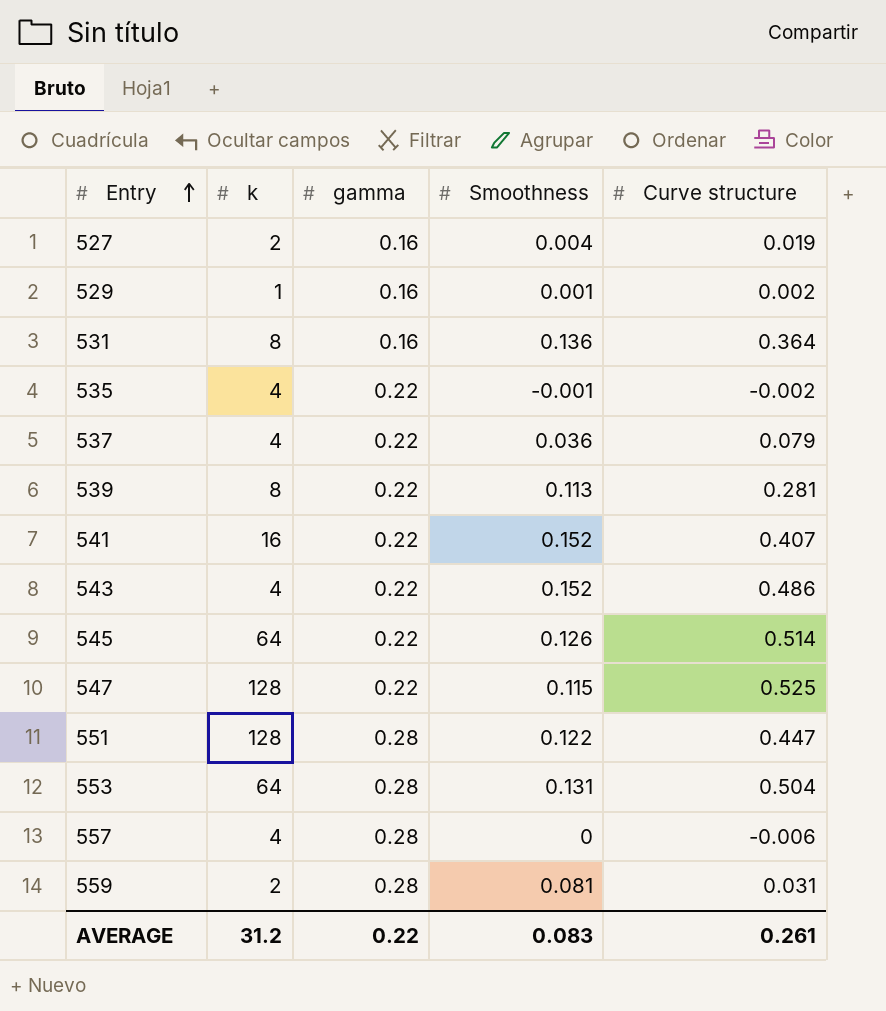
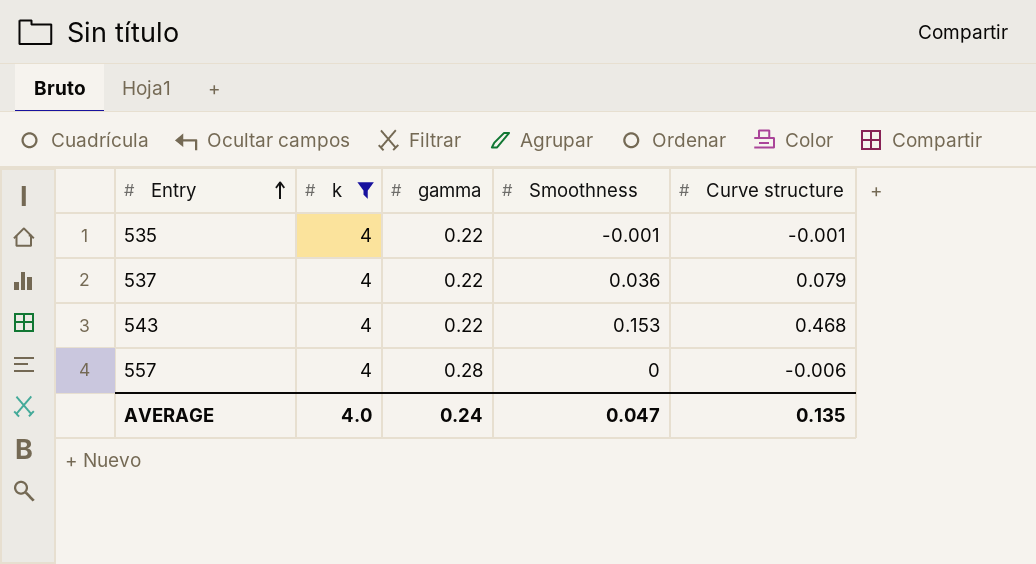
filter: none -> k = 4
535 | Curve structure: -0.002 -> -0.001
543 | Smoothness: 0.152 -> 0.153
543 | Curve structure: 0.486 -> 0.468
AVERAGE | k: 31.2 -> 4.0
AVERAGE | gamma: 0.22 -> 0.24
AVERAGE | Smoothness: 0.083 -> 0.047
AVERAGE | Curve structure: 0.261 -> 0.135

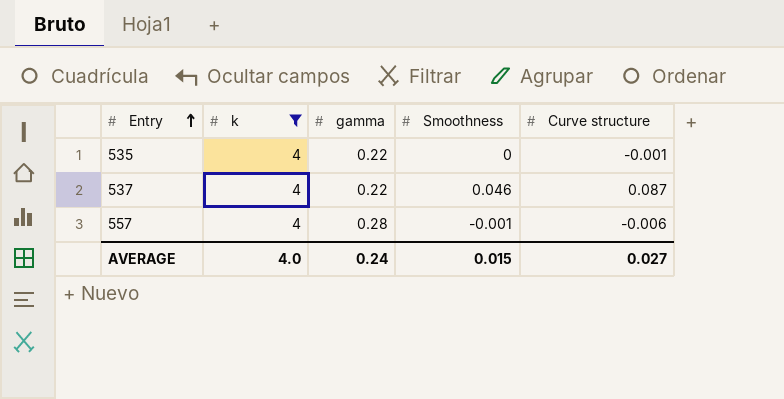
row 543: 4 | 0.22 | 0.153 | 0.468 -> none
535 | Smoothness: -0.001 -> 0
537 | Smoothness: 0.036 -> 0.046
537 | Curve structure: 0.079 -> 0.087
557 | Smoothness: 0 -> -0.001
AVERAGE | Smoothness: 0.047 -> 0.015
AVERAGE | Curve structure: 0.135 -> 0.027

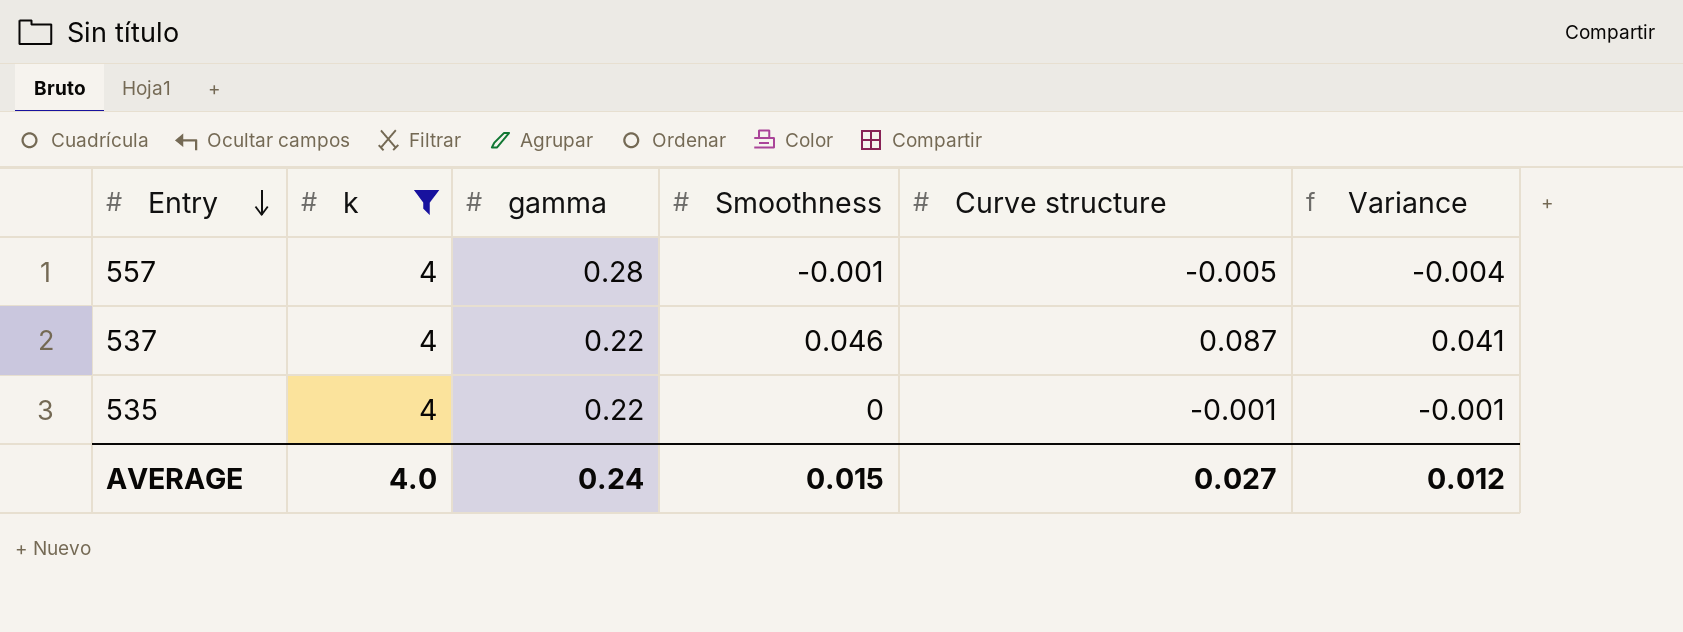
row order: Entry ascending -> Entry descending
column Variance | formula: none -> [Curve structure] - [Smoothness]
557 | Curve structure: -0.006 -> -0.005

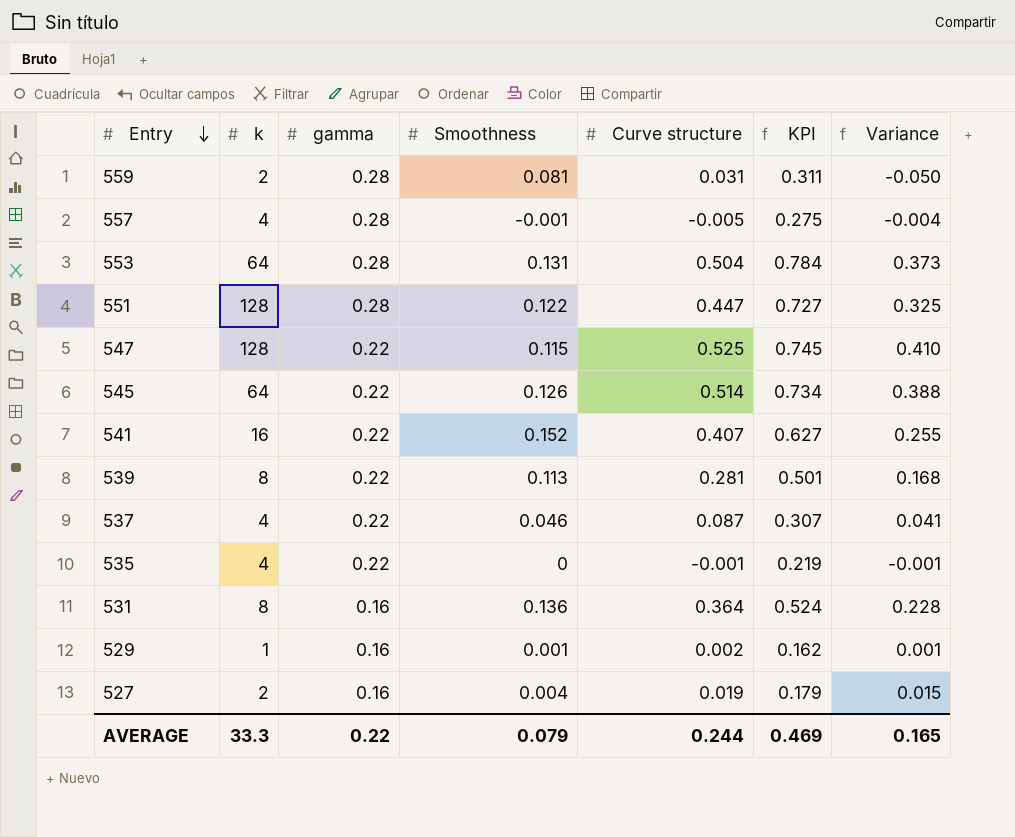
filter: k = 4 -> none
column KPI | formula: none -> [gamma] + [Curve structure]
AVERAGE | k: 4.0 -> 33.3
AVERAGE | gamma: 0.24 -> 0.22
AVERAGE | Smoothness: 0.015 -> 0.079
AVERAGE | Curve structure: 0.027 -> 0.244
AVERAGE | Variance: 0.012 -> 0.165

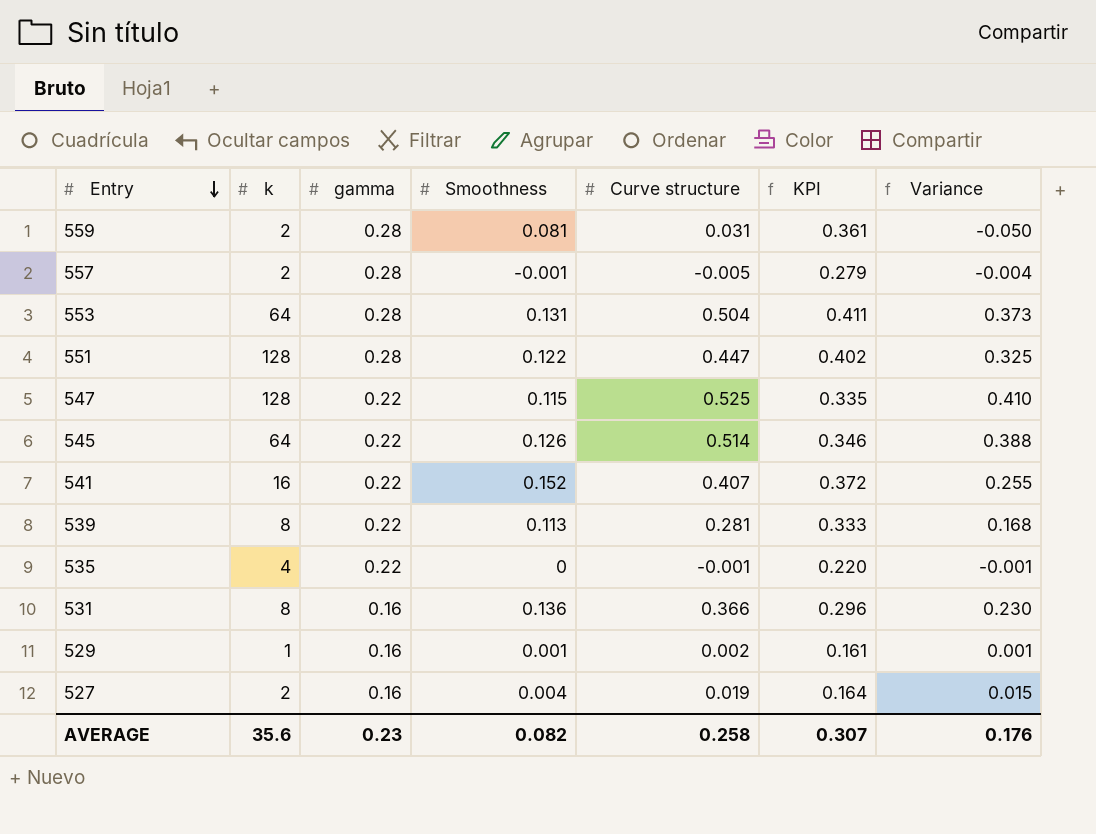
column KPI | formula: [gamma] + [Curve structure] -> [gamma] + [Smoothness]
row 537: 4 | 0.22 | 0.046 | 0.087 | 0.307 | 0.041 -> none
557 | k: 4 -> 2
531 | Curve structure: 0.364 -> 0.366
531 | Variance: 0.228 -> 0.230
AVERAGE | k: 33.3 -> 35.6
AVERAGE | gamma: 0.22 -> 0.23
AVERAGE | Smoothness: 0.079 -> 0.082
AVERAGE | Curve structure: 0.244 -> 0.258
AVERAGE | KPI: 0.469 -> 0.307
AVERAGE | Variance: 0.165 -> 0.176

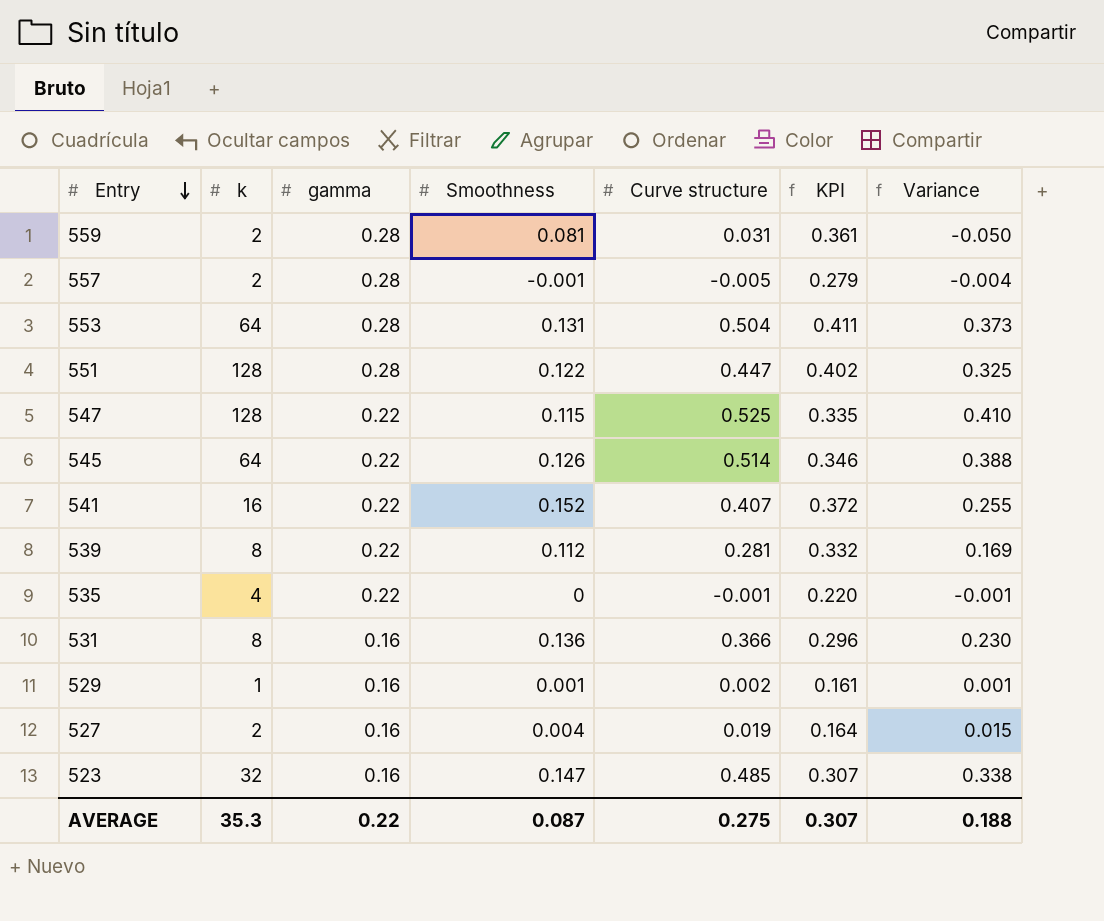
539 | Smoothness: 0.113 -> 0.112
539 | KPI: 0.333 -> 0.332
539 | Variance: 0.168 -> 0.169
row 523: none -> 32 | 0.16 | 0.147 | 0.485 | 0.307 | 0.338
AVERAGE | k: 35.6 -> 35.3
AVERAGE | gamma: 0.23 -> 0.22
AVERAGE | Smoothness: 0.082 -> 0.087
AVERAGE | Curve structure: 0.258 -> 0.275
AVERAGE | Variance: 0.176 -> 0.188

